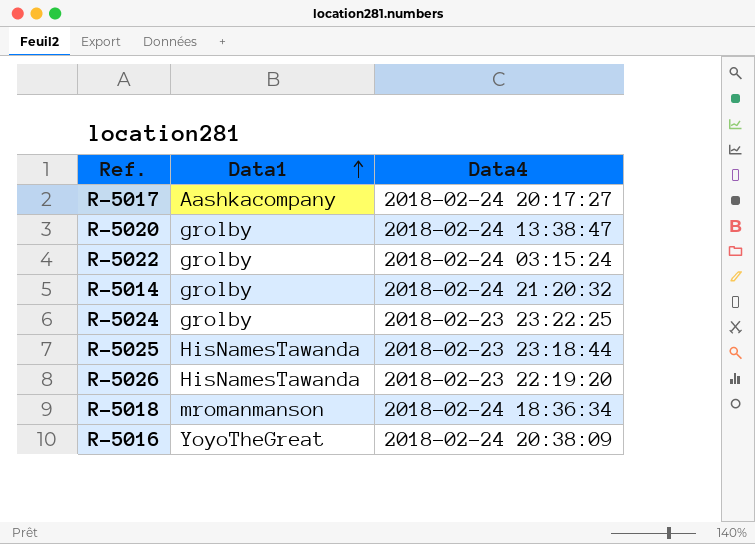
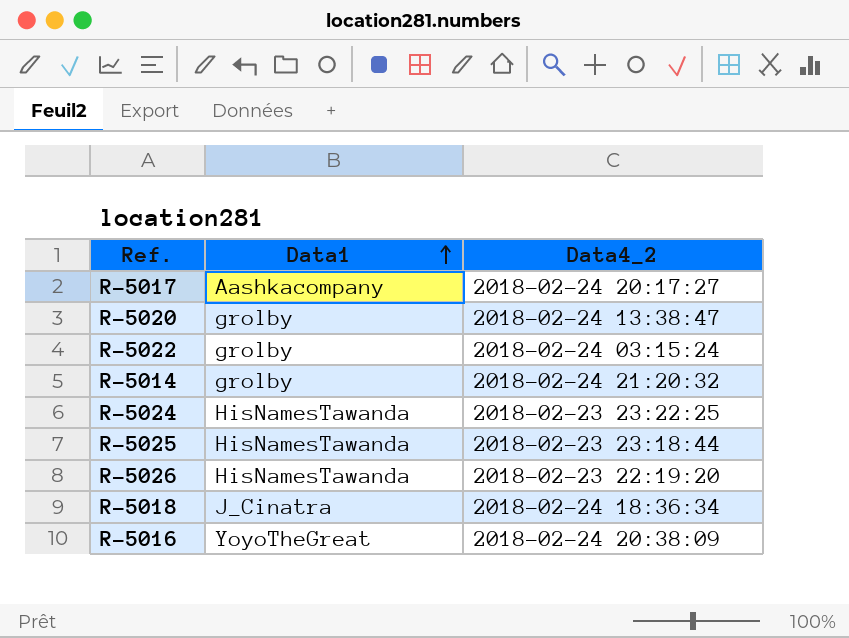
column name: Data4 -> Data4_2
R-5024 | Data1: grolby -> HisNamesTawanda
R-5018 | Data1: mromanmanson -> J_Cinatra

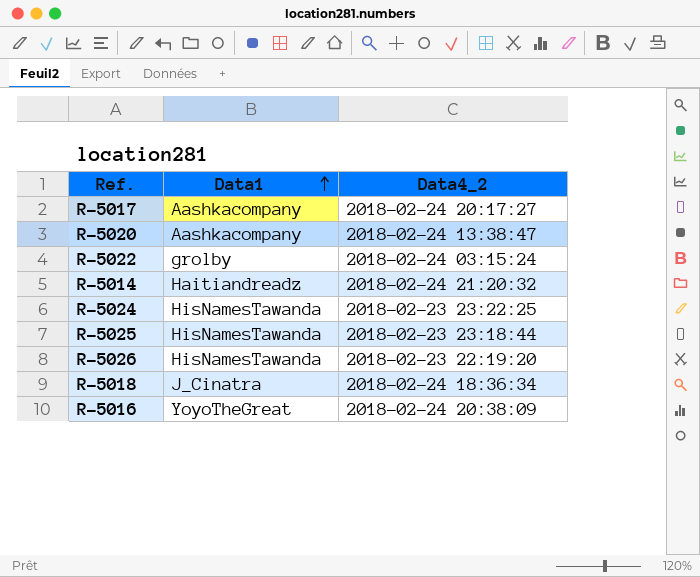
R-5020 | Data1: grolby -> Aashkacompany
R-5014 | Data1: grolby -> Haitiandreadz

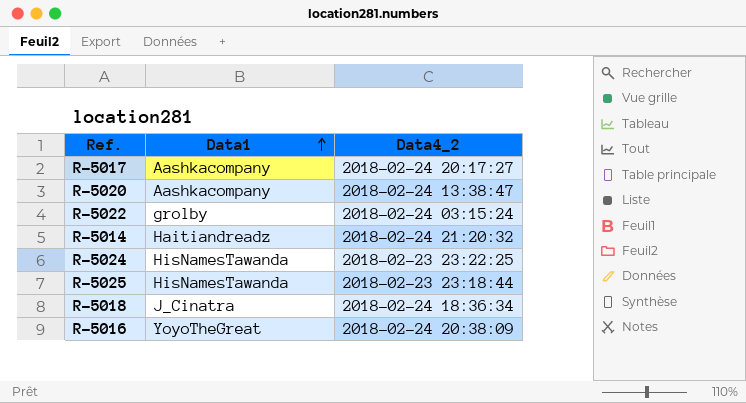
row R-5026: HisNamesTawanda | 2018-02-23 22:19:20 -> none

